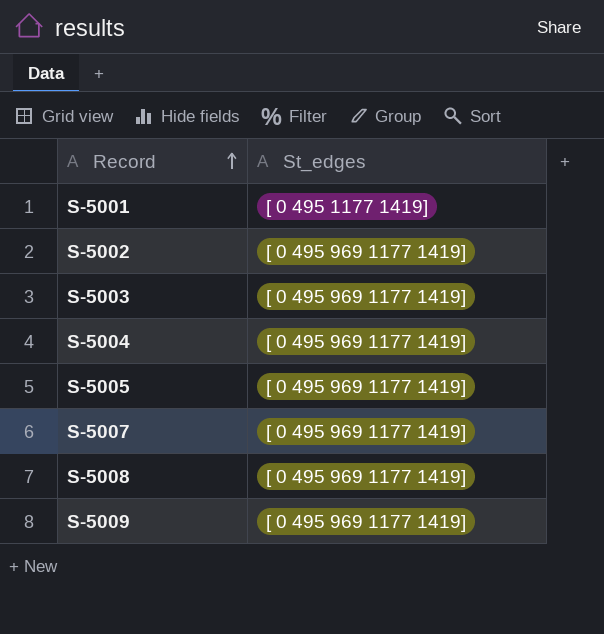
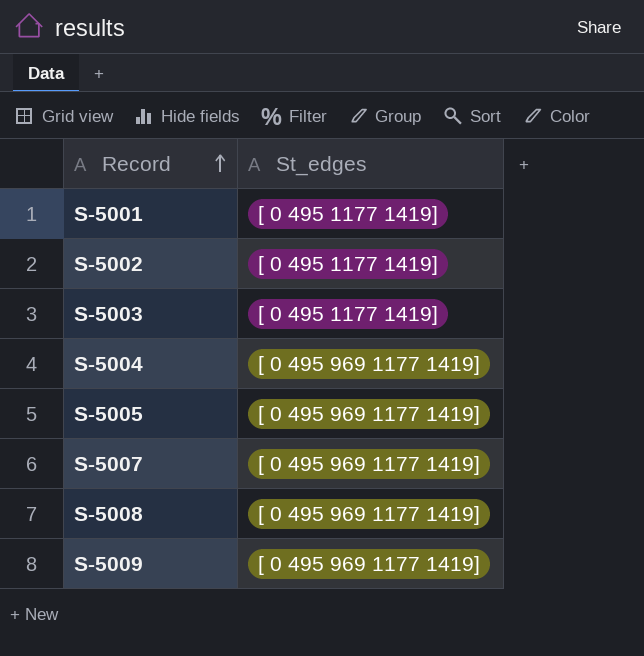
S-5002 | St_edges: [ 0 495 969 1177 1419] -> [ 0 495 1177 1419]
S-5003 | St_edges: [ 0 495 969 1177 1419] -> [ 0 495 1177 1419]

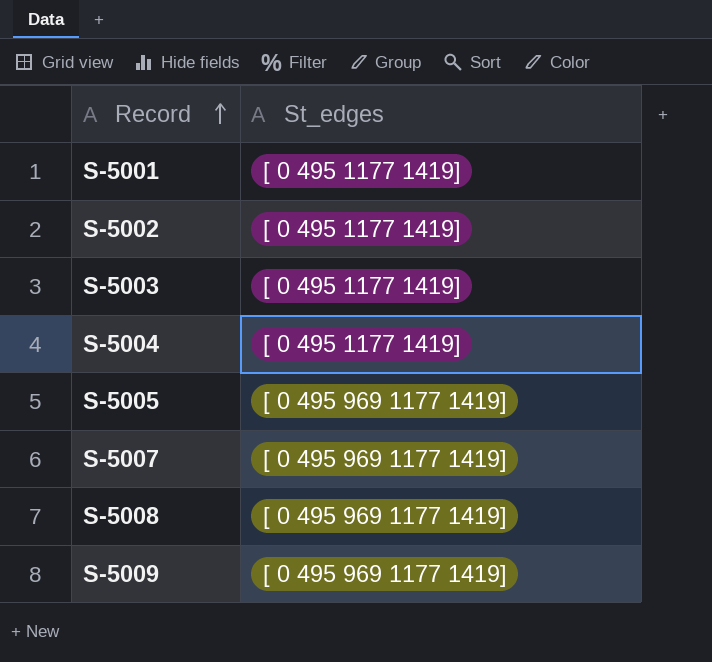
S-5004 | St_edges: [ 0 495 969 1177 1419] -> [ 0 495 1177 1419]

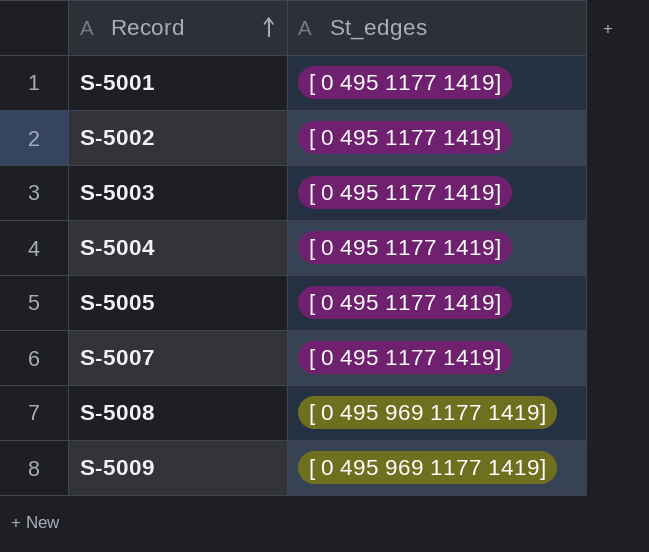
S-5005 | St_edges: [ 0 495 969 1177 1419] -> [ 0 495 1177 1419]
S-5007 | St_edges: [ 0 495 969 1177 1419] -> [ 0 495 1177 1419]

